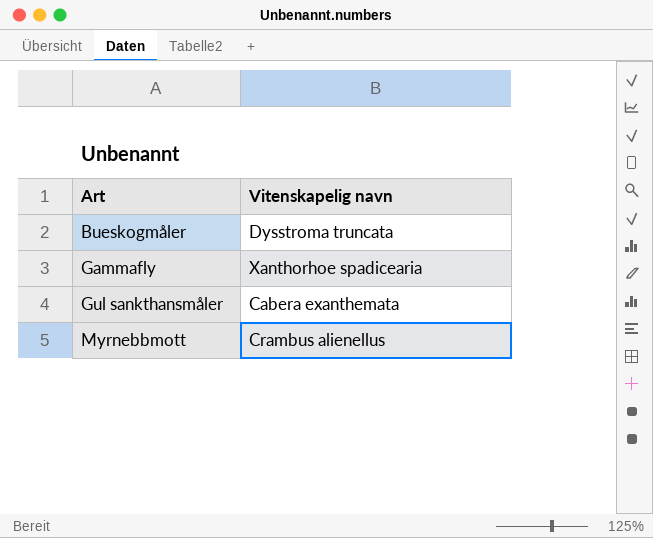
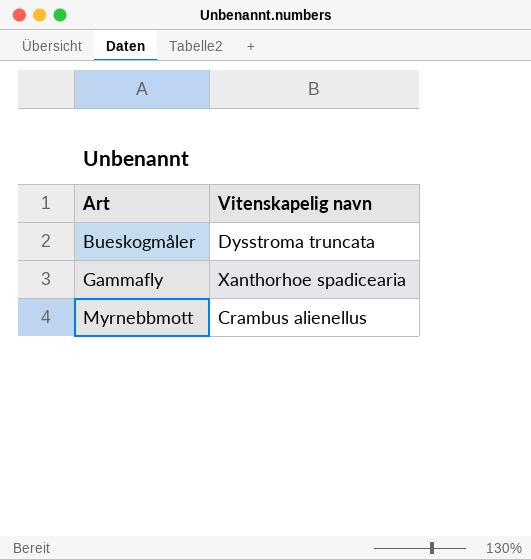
row Gul sankthansmåler: Cabera exanthemata -> none

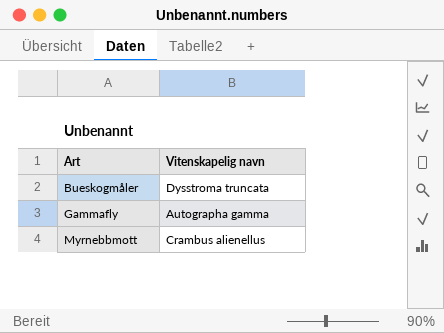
Gammafly | Vitenskapelig navn: Xanthorhoe spadicearia -> Autographa gamma

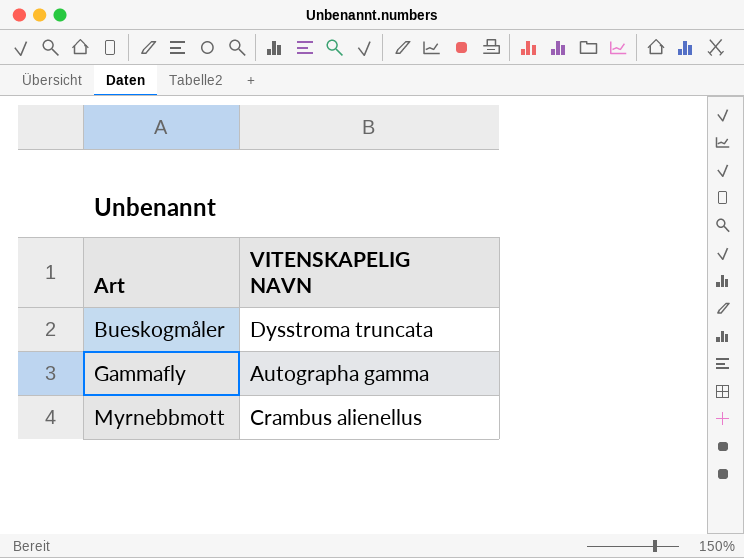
column name: Vitenskapelig navn -> VITENSKAPELIG NAVN

